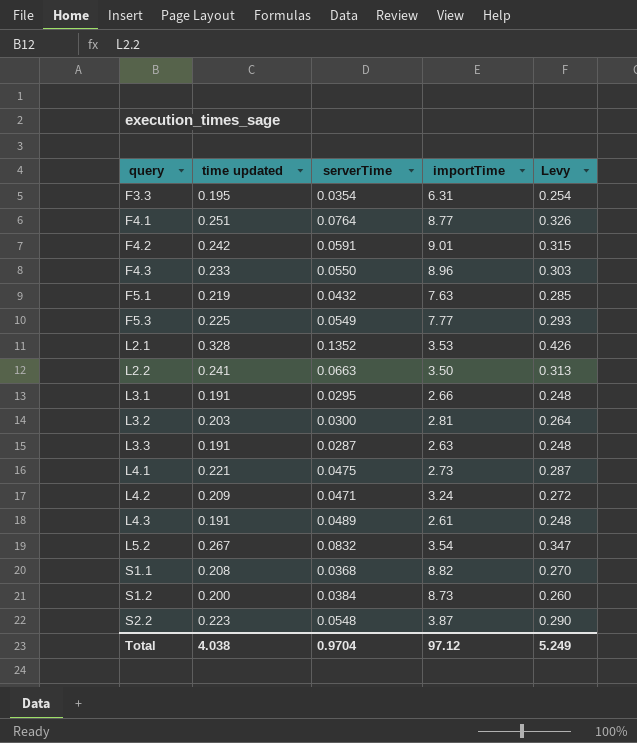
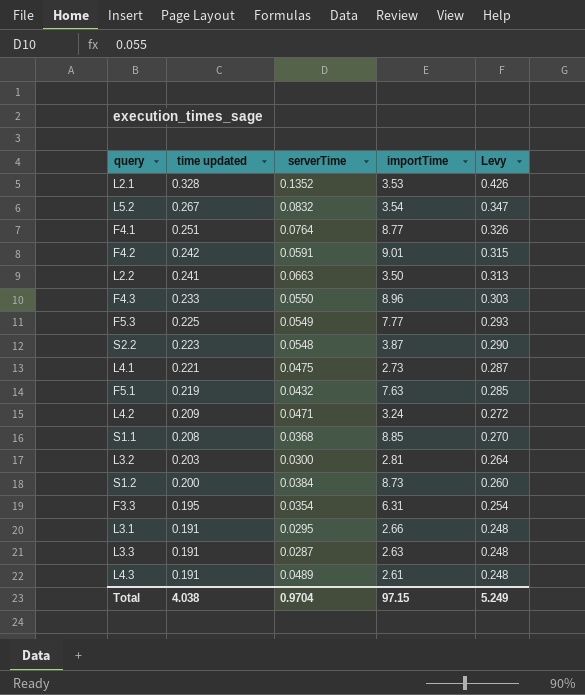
row order: query ascending -> time updated descending
S1.1 | importTime: 8.82 -> 8.85
Total | importTime: 97.12 -> 97.15

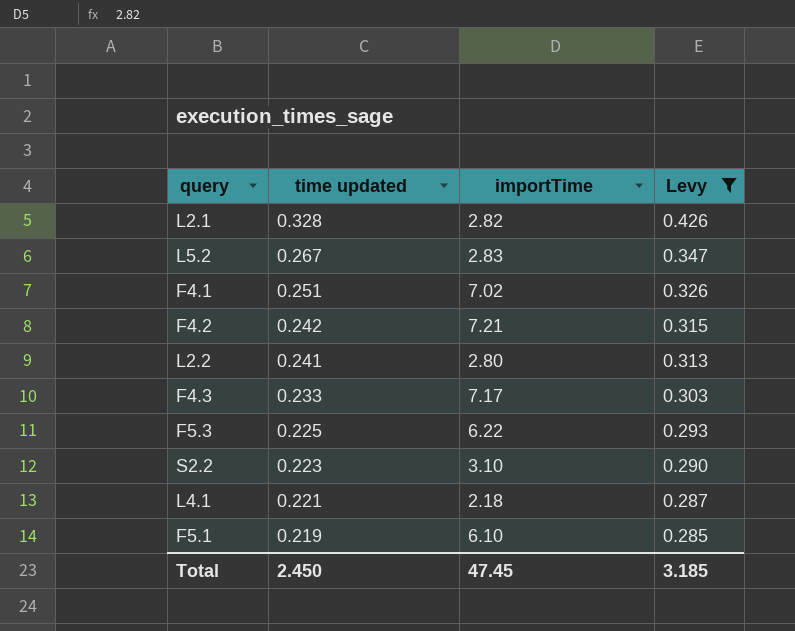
filter: none -> Levy >= 0.285
column serverTime | position: 3 -> none
L2.1 | importTime: 3.53 -> 2.82
L5.2 | importTime: 3.54 -> 2.83
F4.1 | importTime: 8.77 -> 7.02
F4.2 | importTime: 9.01 -> 7.21
L2.2 | importTime: 3.50 -> 2.80
F4.3 | importTime: 8.96 -> 7.17
F5.3 | importTime: 7.77 -> 6.22
S2.2 | importTime: 3.87 -> 3.10
L4.1 | importTime: 2.73 -> 2.18
F5.1 | importTime: 7.63 -> 6.10
Total | time updated: 4.038 -> 2.450
Total | importTime: 97.15 -> 47.45
Total | Levy: 5.249 -> 3.185

